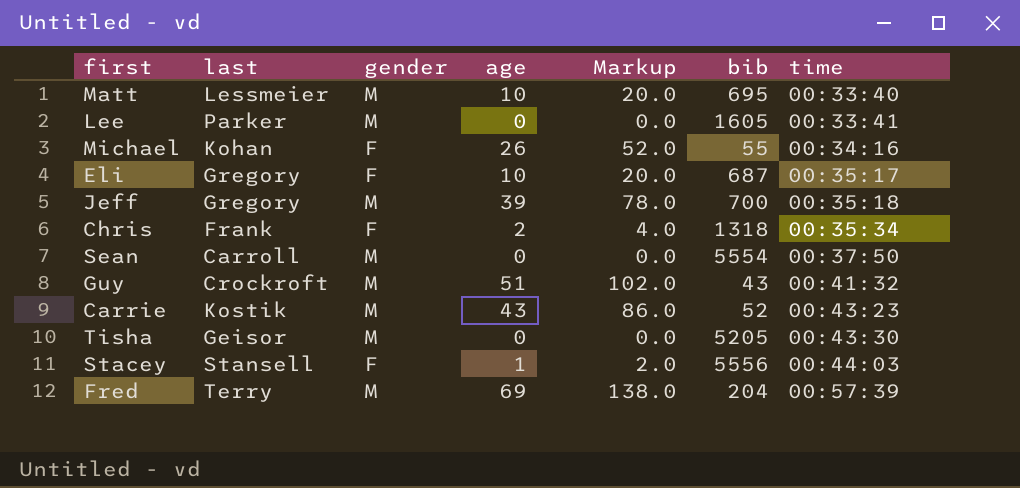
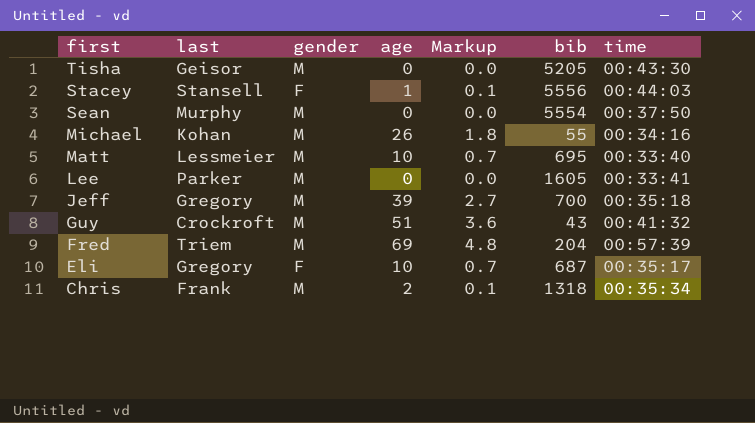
row order: time ascending -> first descending
column Markup | formula: [age] * 2 -> [age] * 0.07
row Carrie: Kostik | M | 43 | 86.0 | 52 | 00:43:23 -> none
Sean | last: Carroll -> Murphy
Michael | gender: F -> M
Fred | last: Terry -> Triem
Chris | gender: F -> M

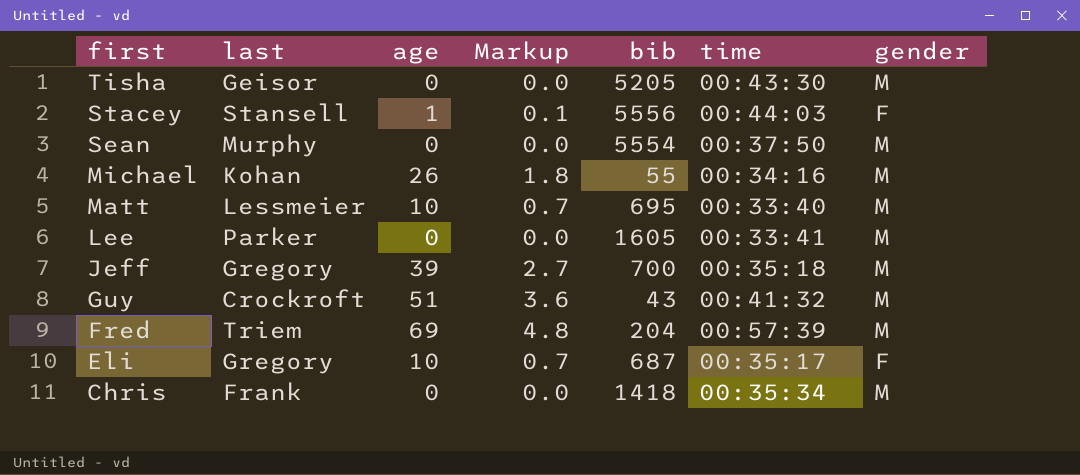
column gender | position: 3 -> 7
Chris | age: 2 -> 0
Chris | Markup: 0.1 -> 0.0
Chris | bib: 1318 -> 1418

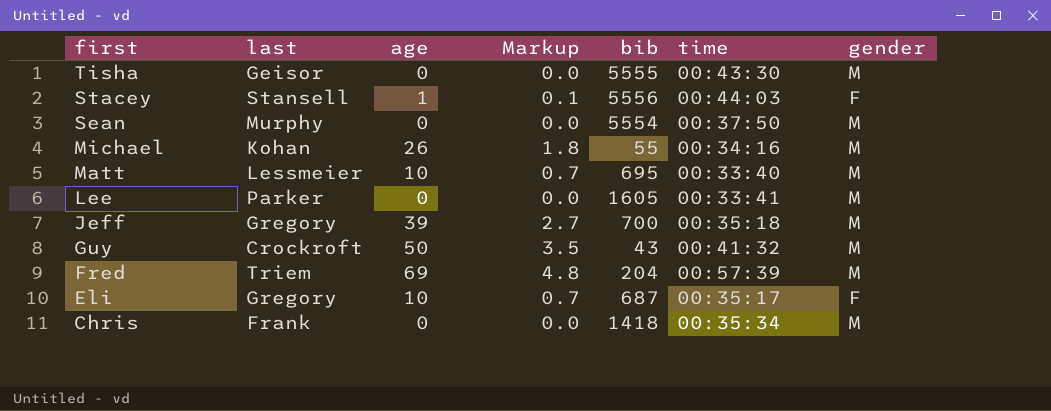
Tisha | bib: 5205 -> 5555
Guy | age: 51 -> 50
Guy | Markup: 3.6 -> 3.5

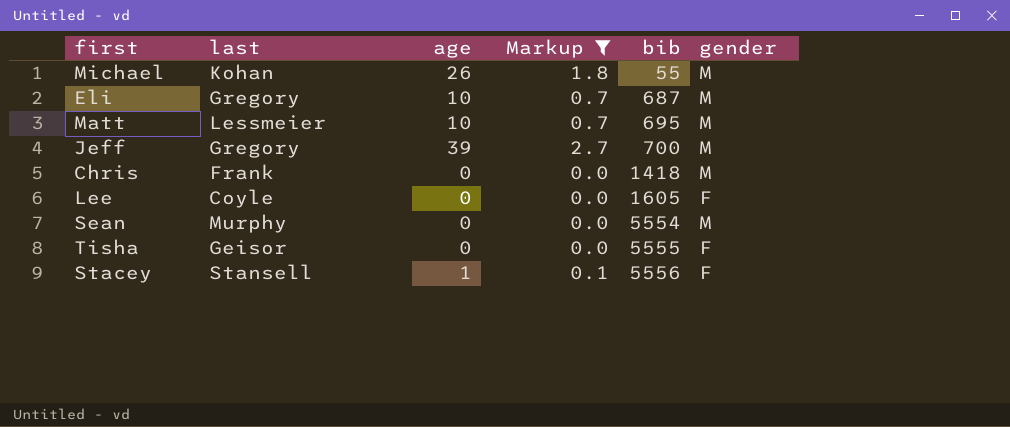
filter: none -> Markup <= 2.7
row order: first descending -> bib ascending
column time | position: 6 -> none
Eli | gender: F -> M
Lee | last: Parker -> Coyle
Lee | gender: M -> F
Tisha | gender: M -> F

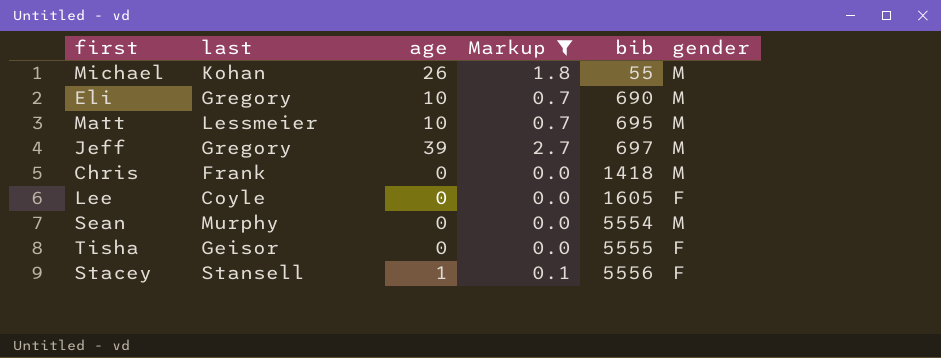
Eli | bib: 687 -> 690
Jeff | bib: 700 -> 697

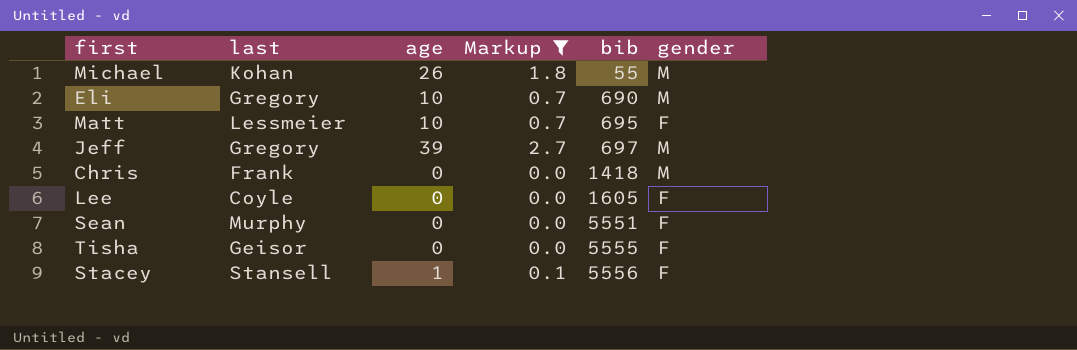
Matt | gender: M -> F
Sean | bib: 5554 -> 5551
Sean | gender: M -> F

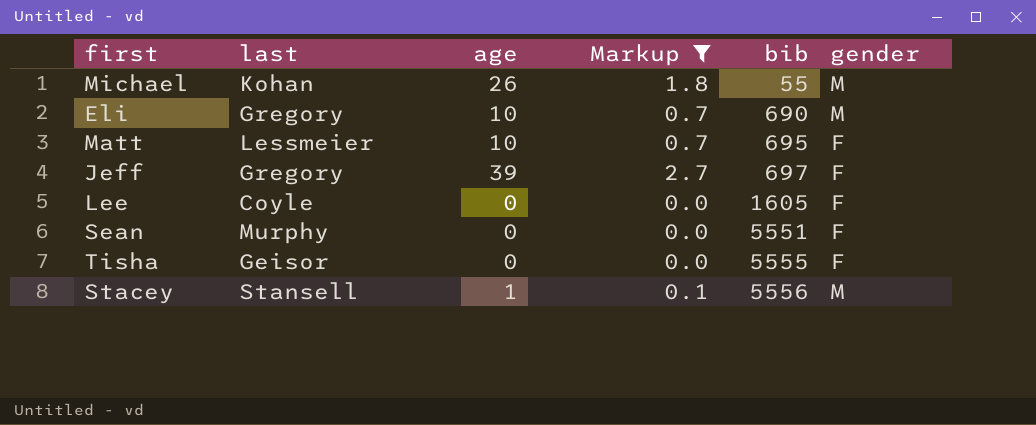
row Chris: Frank | 0 | 0.0 | 1418 | M -> none
Jeff | gender: M -> F
Stacey | gender: F -> M

